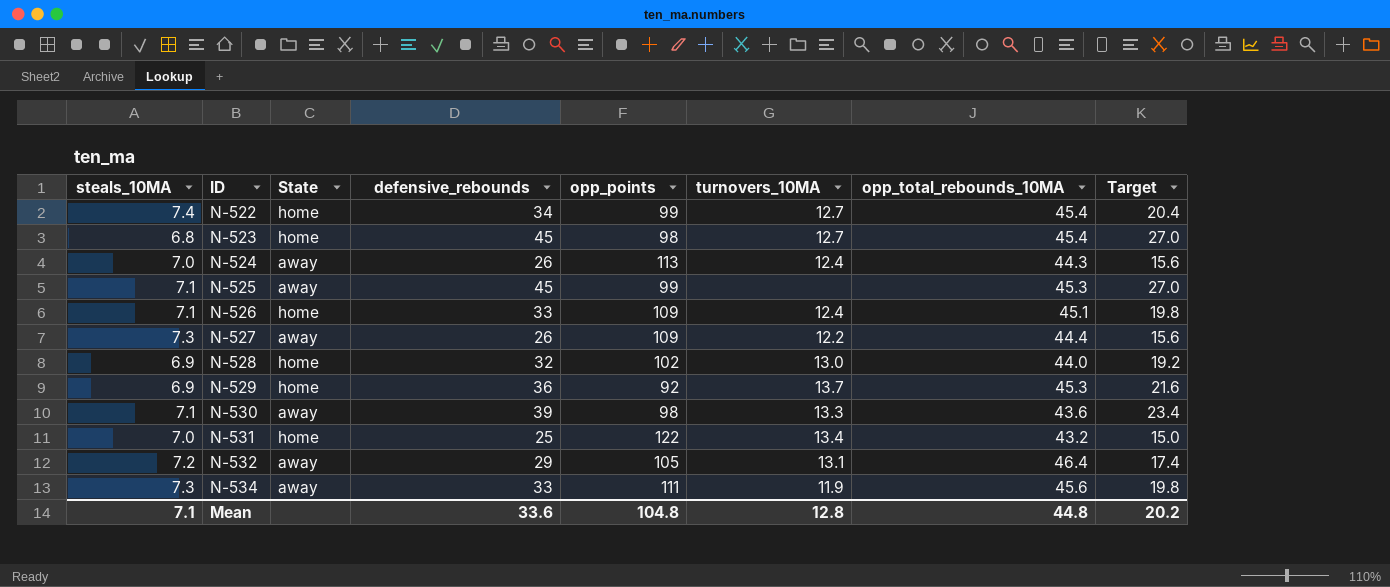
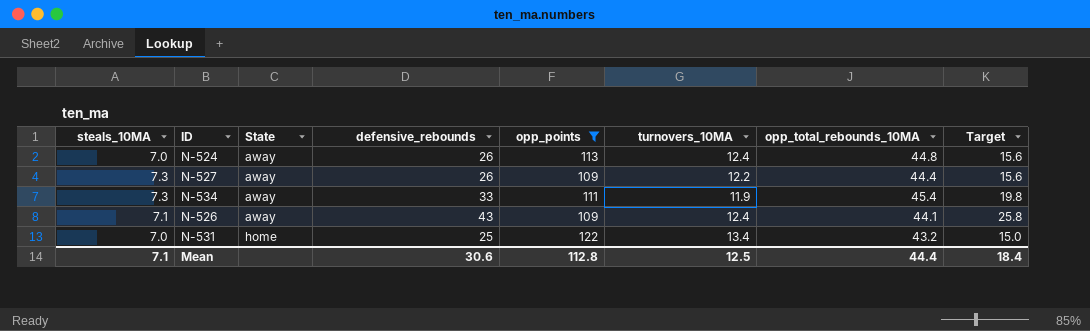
filter: none -> opp_points >= 109
row order: ID ascending -> State ascending
N-524 | opp_total_rebounds_10MA: 44.3 -> 44.8
N-534 | opp_total_rebounds_10MA: 45.6 -> 45.4
N-526 | State: home -> away
N-526 | defensive_rebounds: 33 -> 43
N-526 | opp_total_rebounds_10MA: 45.1 -> 44.1
N-526 | Target: 19.8 -> 25.8
Mean | defensive_rebounds: 33.6 -> 30.6
Mean | opp_points: 104.8 -> 112.8
Mean | turnovers_10MA: 12.8 -> 12.5
Mean | opp_total_rebounds_10MA: 44.8 -> 44.4
Mean | Target: 20.2 -> 18.4

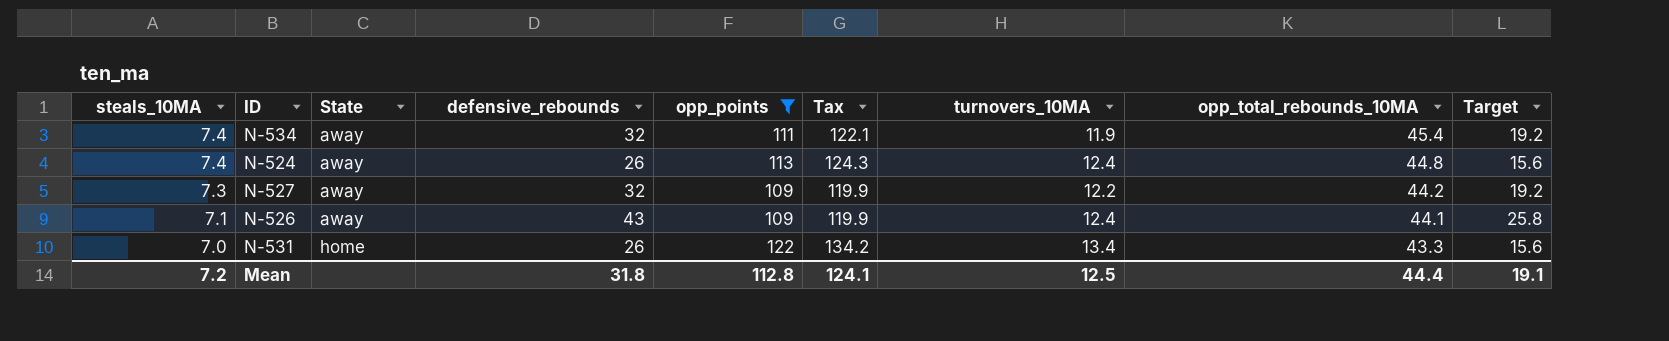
row order: State ascending -> steals_10MA descending
column Tax | formula: none -> [opp_points] * 1.1
N-534 | steals_10MA: 7.3 -> 7.4
N-534 | defensive_rebounds: 33 -> 32
N-534 | Target: 19.8 -> 19.2
N-524 | steals_10MA: 7.0 -> 7.4
N-527 | defensive_rebounds: 26 -> 32
N-527 | opp_total_rebounds_10MA: 44.4 -> 44.2
N-527 | Target: 15.6 -> 19.2
N-531 | defensive_rebounds: 25 -> 26
N-531 | opp_total_rebounds_10MA: 43.2 -> 43.3
N-531 | Target: 15.0 -> 15.6
Mean | steals_10MA: 7.1 -> 7.2
Mean | defensive_rebounds: 30.6 -> 31.8
Mean | Target: 18.4 -> 19.1

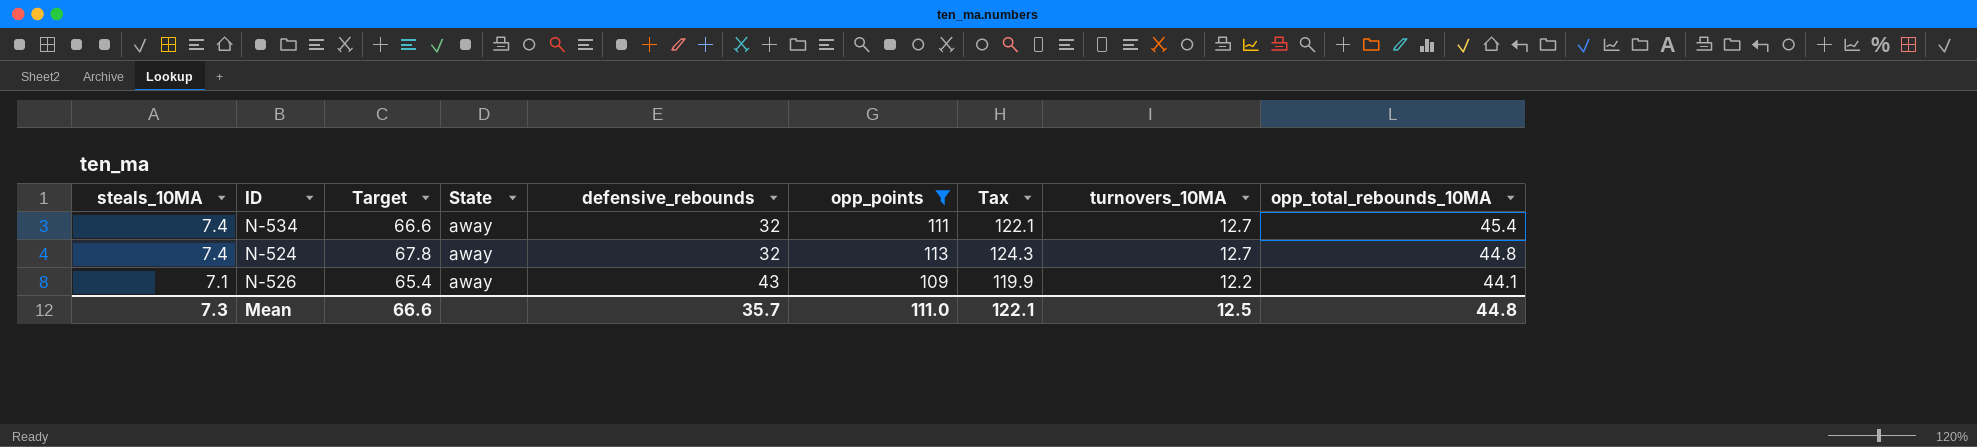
column Target | formula: [defensive_rebounds] * 0.6 -> [opp_points] * 0.6
column Target | position: 9 -> 3
row N-527: 7.3 | away | 32 | 109 | 119.9 | 12.2 | 44.2 | 19.2 -> none
row N-531: 7.0 | home | 26 | 122 | 134.2 | 13.4 | 43.3 | 15.6 -> none
N-534 | turnovers_10MA: 11.9 -> 12.7
N-524 | defensive_rebounds: 26 -> 32
N-524 | turnovers_10MA: 12.4 -> 12.7
N-526 | turnovers_10MA: 12.4 -> 12.2
Mean | steals_10MA: 7.2 -> 7.3
Mean | Target: 19.1 -> 66.6
Mean | defensive_rebounds: 31.8 -> 35.7
Mean | opp_points: 112.8 -> 111.0
Mean | Tax: 124.1 -> 122.1
Mean | opp_total_rebounds_10MA: 44.4 -> 44.8

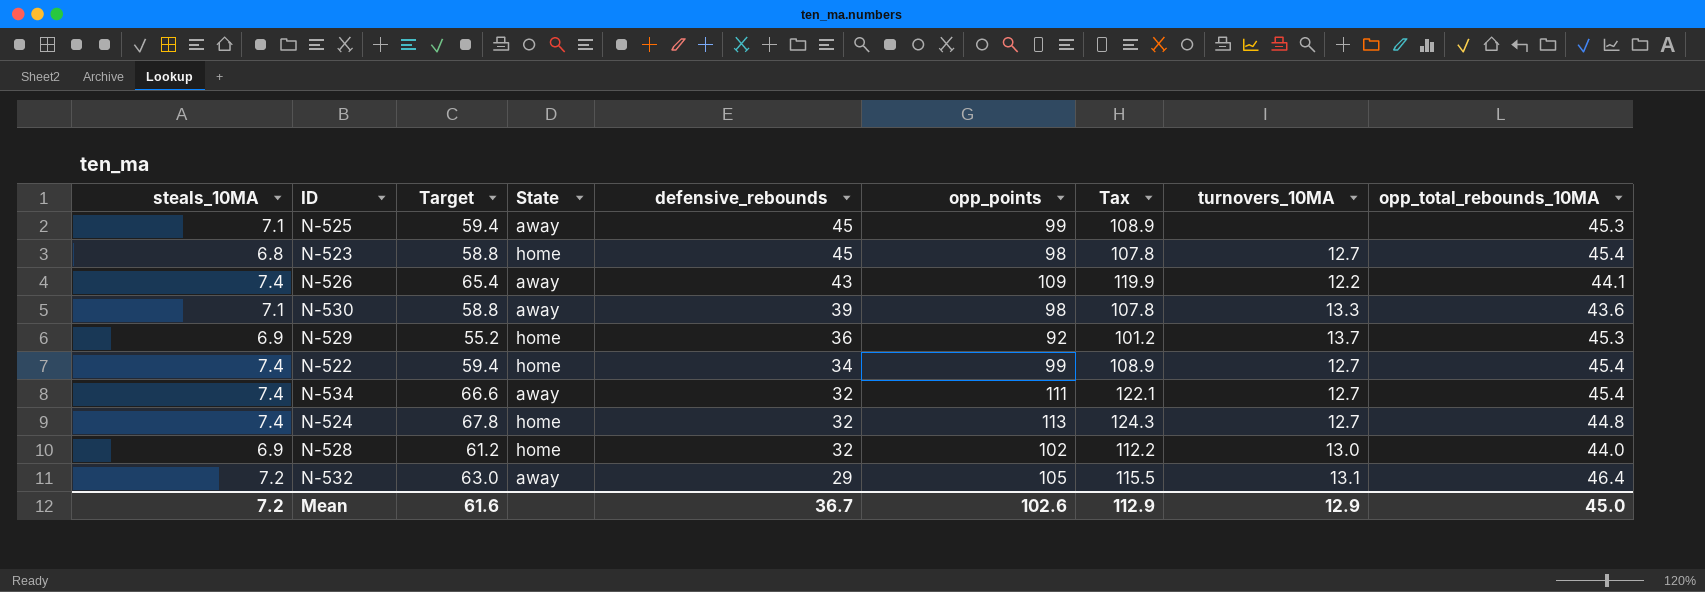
filter: opp_points >= 109 -> none
row order: steals_10MA descending -> defensive_rebounds descending
N-526 | steals_10MA: 7.1 -> 7.4
N-524 | State: away -> home
Mean | steals_10MA: 7.3 -> 7.2
Mean | Target: 66.6 -> 61.6
Mean | defensive_rebounds: 35.7 -> 36.7
Mean | opp_points: 111.0 -> 102.6
Mean | Tax: 122.1 -> 112.9
Mean | turnovers_10MA: 12.5 -> 12.9
Mean | opp_total_rebounds_10MA: 44.8 -> 45.0

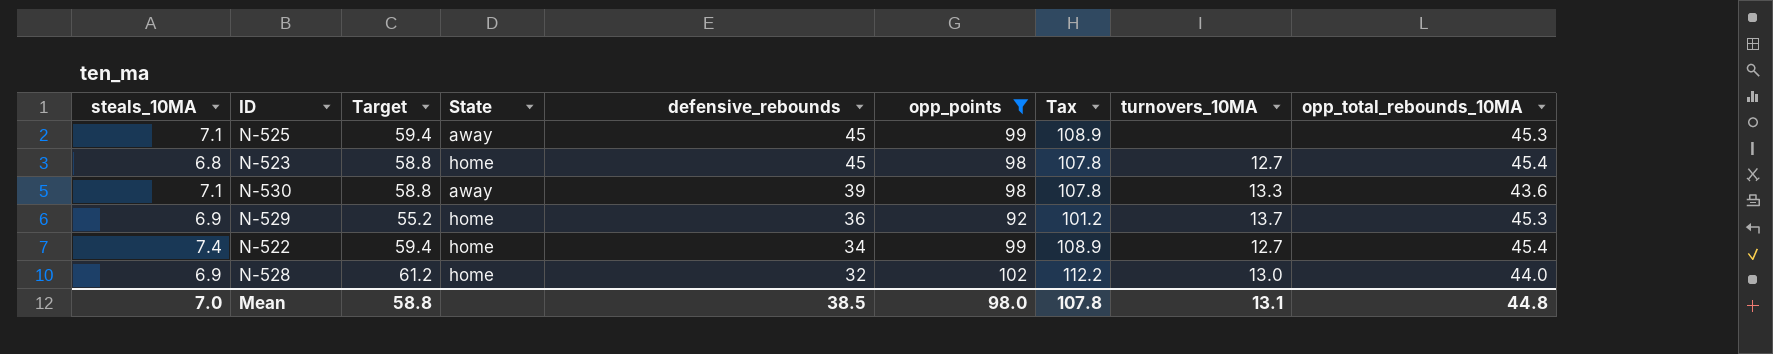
filter: none -> opp_points <= 102
Mean | steals_10MA: 7.2 -> 7.0
Mean | Target: 61.6 -> 58.8
Mean | defensive_rebounds: 36.7 -> 38.5
Mean | opp_points: 102.6 -> 98.0
Mean | Tax: 112.9 -> 107.8
Mean | turnovers_10MA: 12.9 -> 13.1
Mean | opp_total_rebounds_10MA: 45.0 -> 44.8

